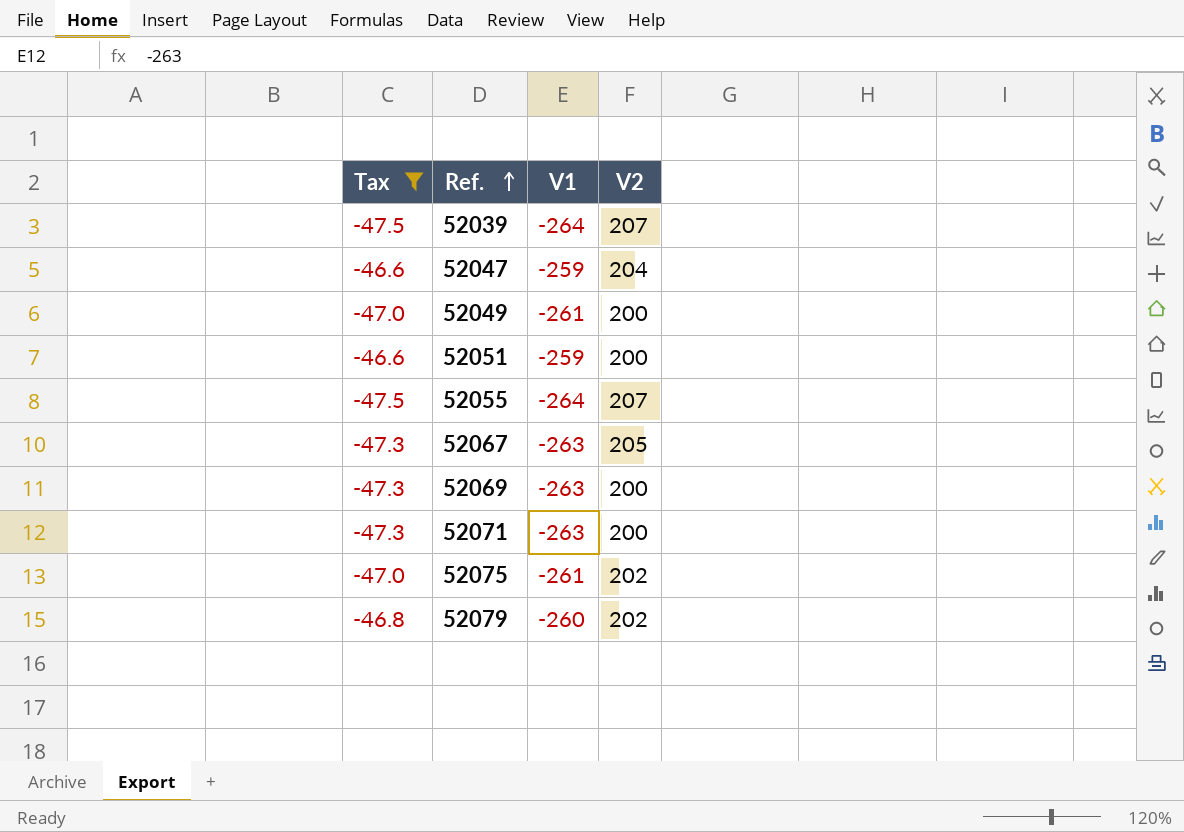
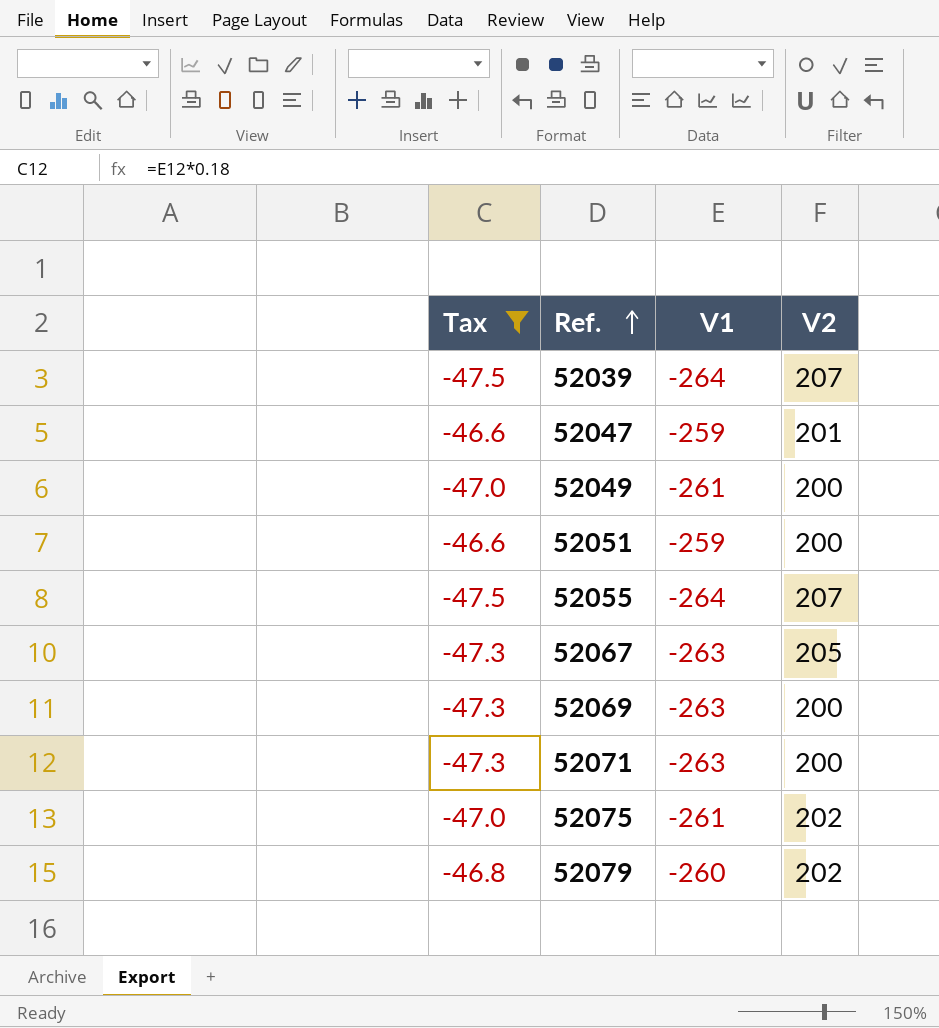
52047 | V2: 204 -> 201

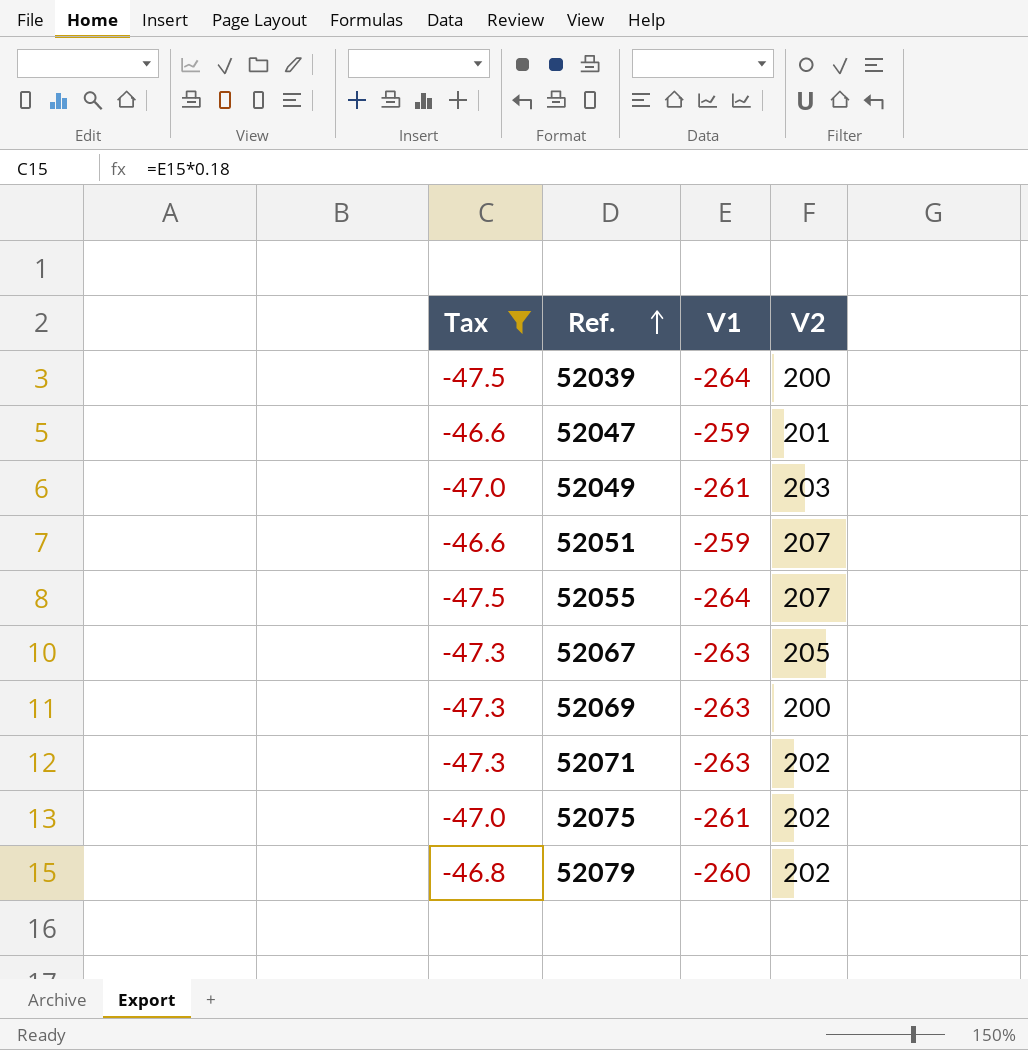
52039 | V2: 207 -> 200
52049 | V2: 200 -> 203
52051 | V2: 200 -> 207
52071 | V2: 200 -> 202

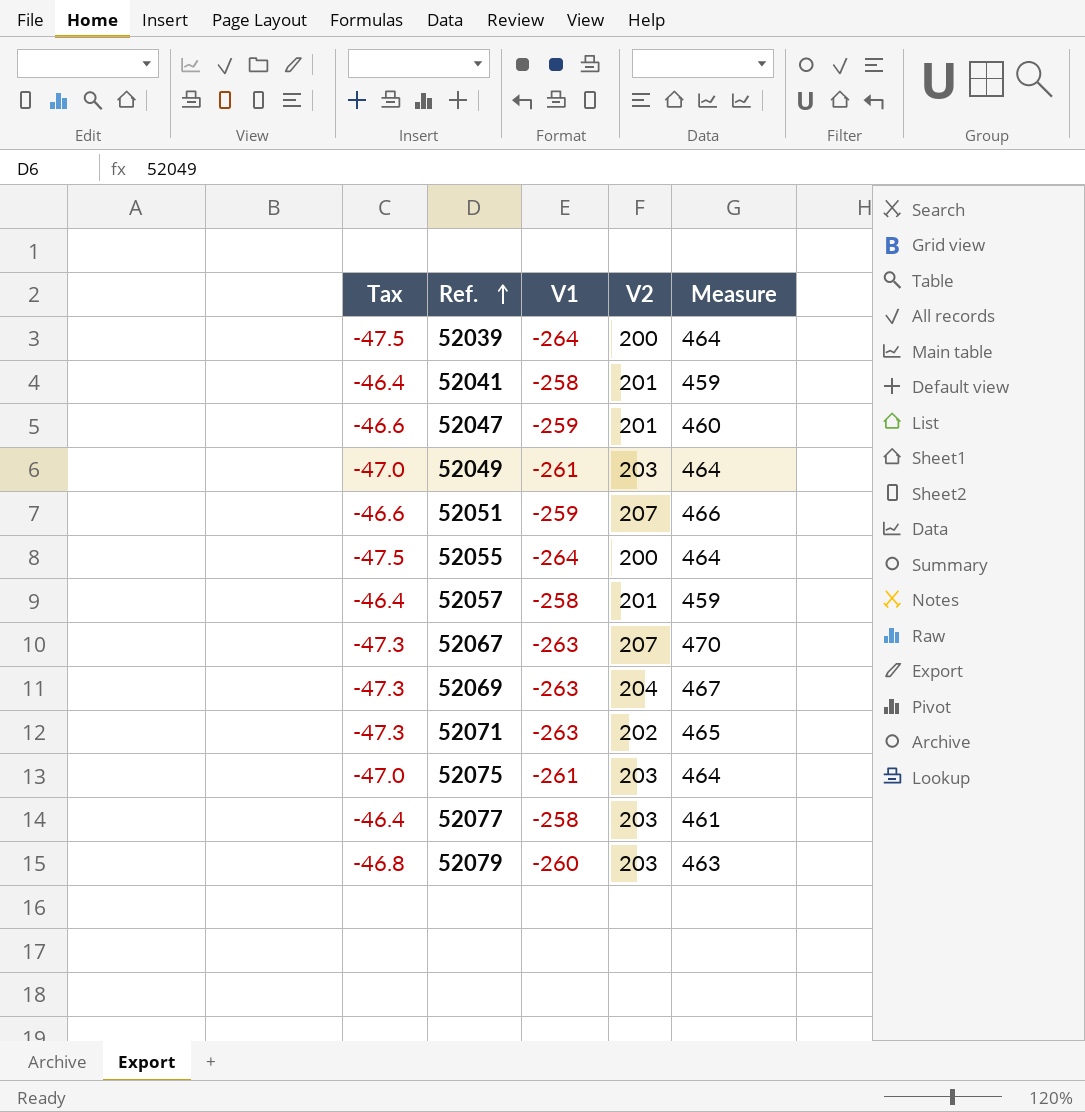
filter: Tax != -46.4 -> none
column Measure | formula: none -> [V2] - [V1]
52055 | V2: 207 -> 200
52067 | V2: 205 -> 207
52069 | V2: 200 -> 204
52075 | V2: 202 -> 203
52079 | V2: 202 -> 203

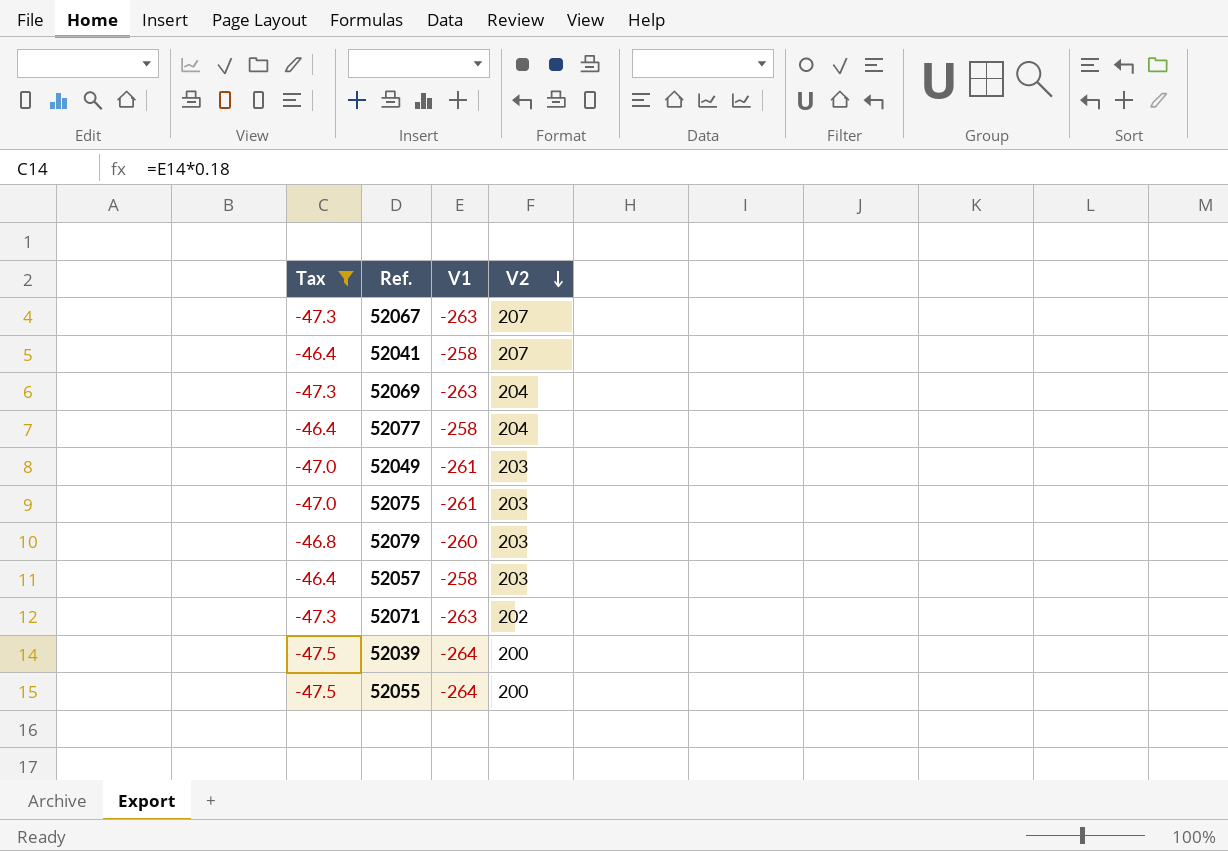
filter: none -> Tax != -46.6
row order: Ref. ascending -> V2 descending
column Measure | formula: [V2] - [V1] -> none
52041 | V2: 201 -> 207
52077 | V2: 203 -> 204
52057 | V2: 201 -> 203

